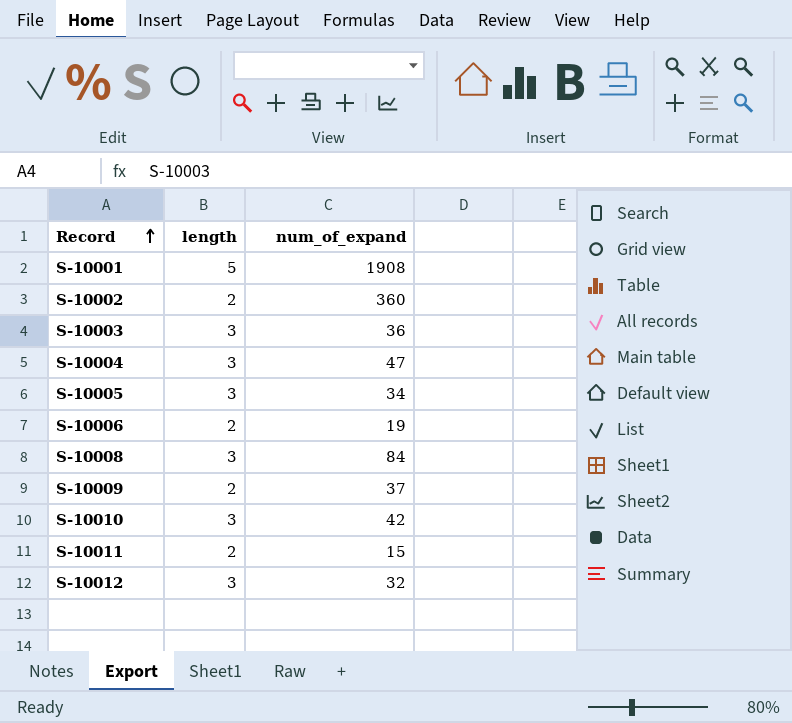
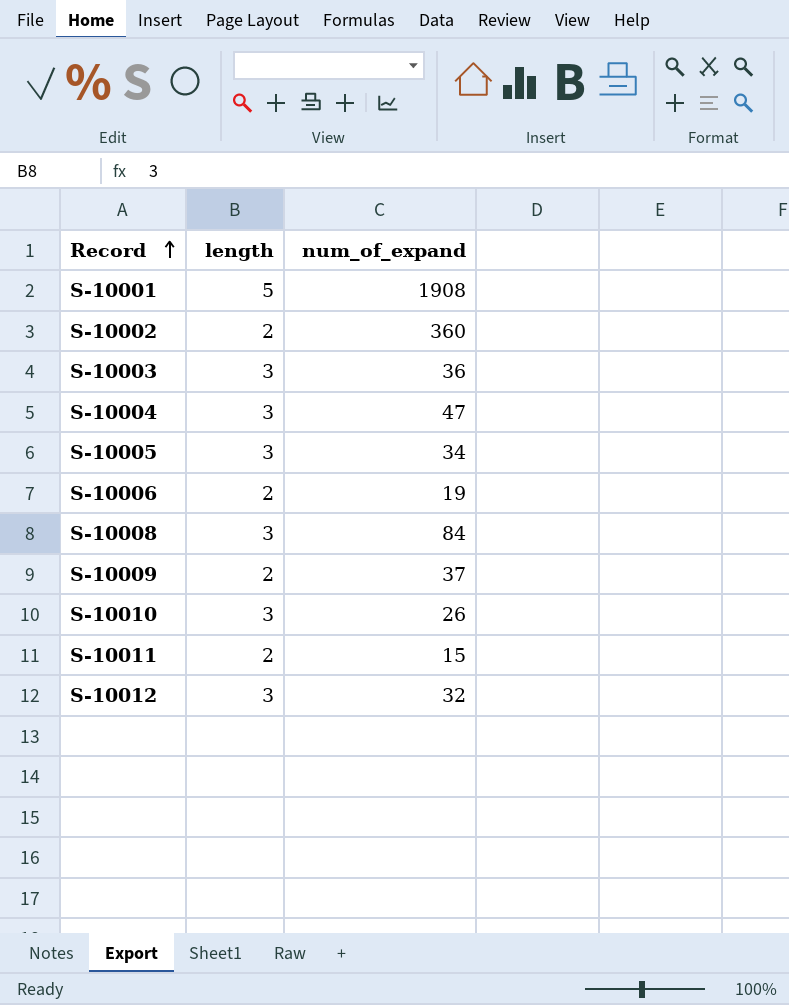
S-10010 | num_of_expand: 42 -> 26

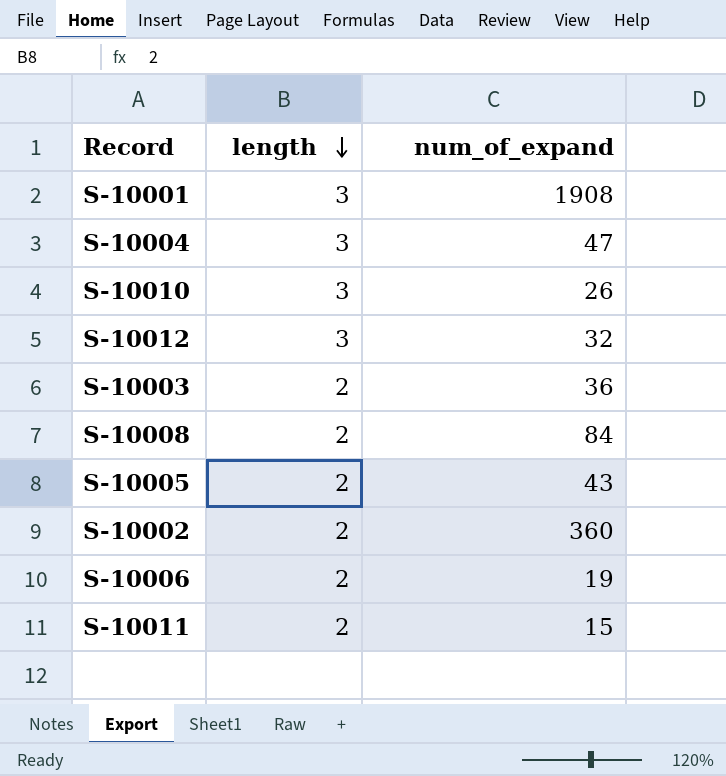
row order: Record ascending -> length descending
row S-10009: 2 | 37 -> none
S-10001 | length: 5 -> 3
S-10003 | length: 3 -> 2
S-10008 | length: 3 -> 2
S-10005 | length: 3 -> 2
S-10005 | num_of_expand: 34 -> 43

